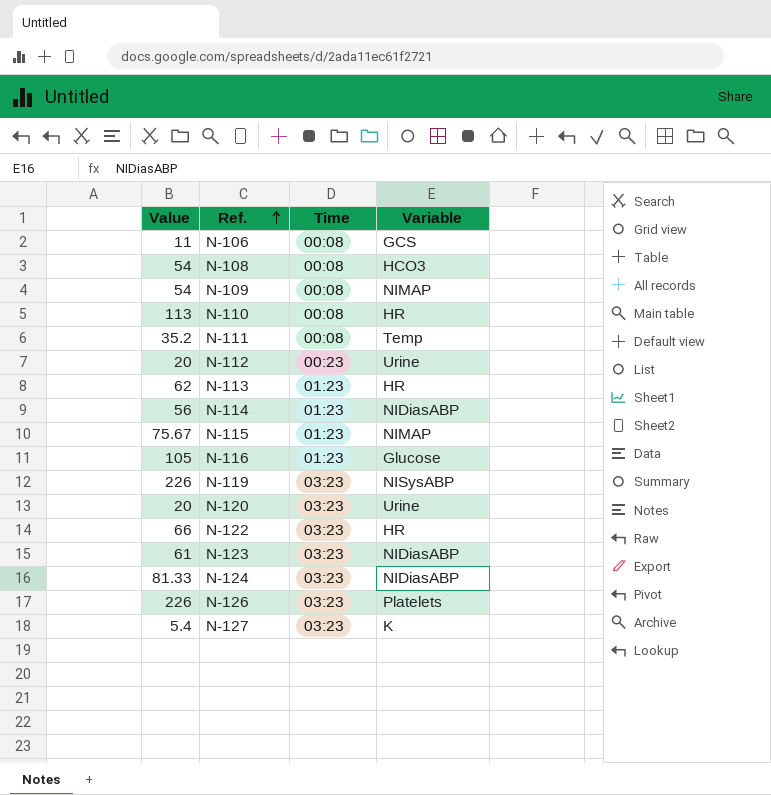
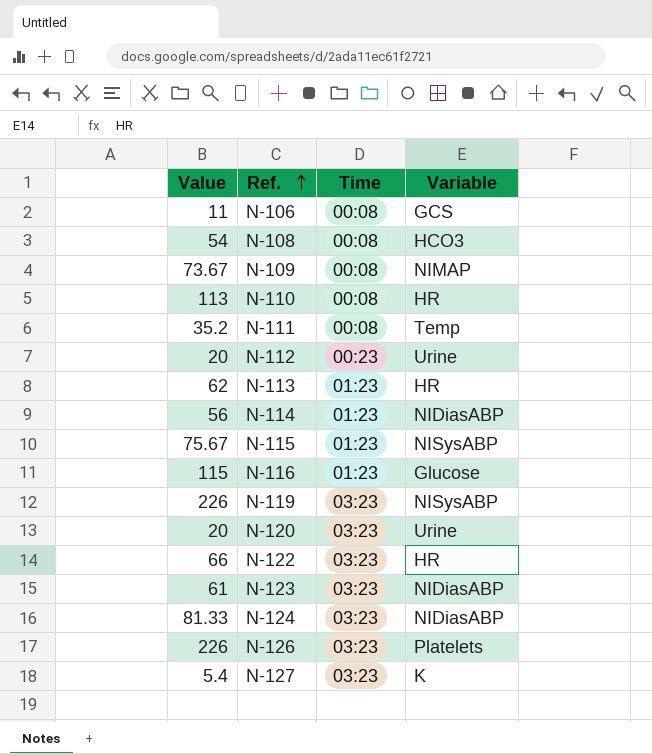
N-109 | Value: 54 -> 73.67
N-115 | Variable: NIMAP -> NISysABP
N-116 | Value: 105 -> 115

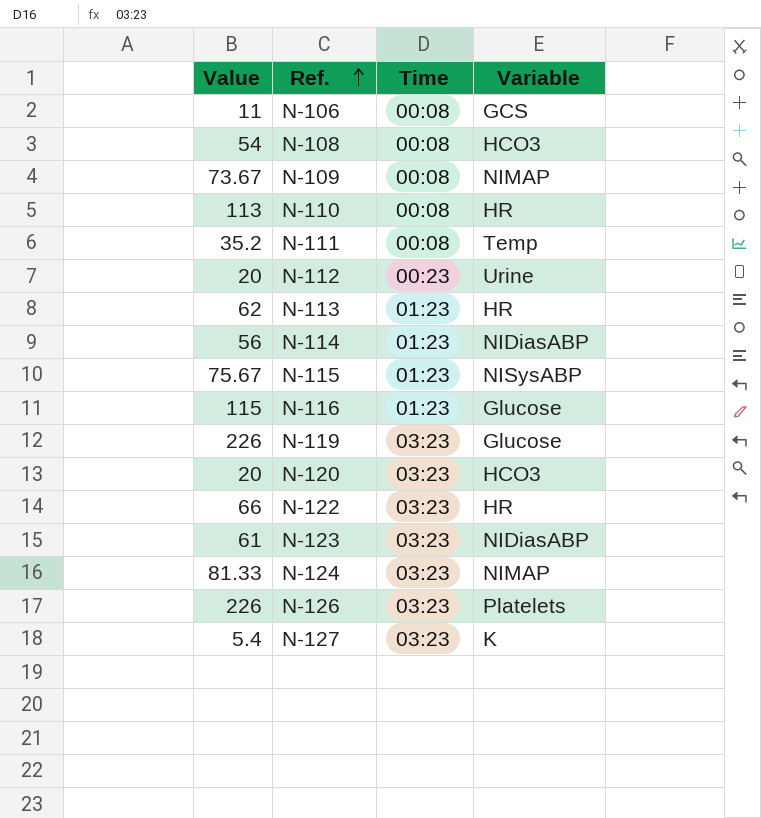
N-119 | Variable: NISysABP -> Glucose
N-120 | Variable: Urine -> HCO3
N-124 | Variable: NIDiasABP -> NIMAP

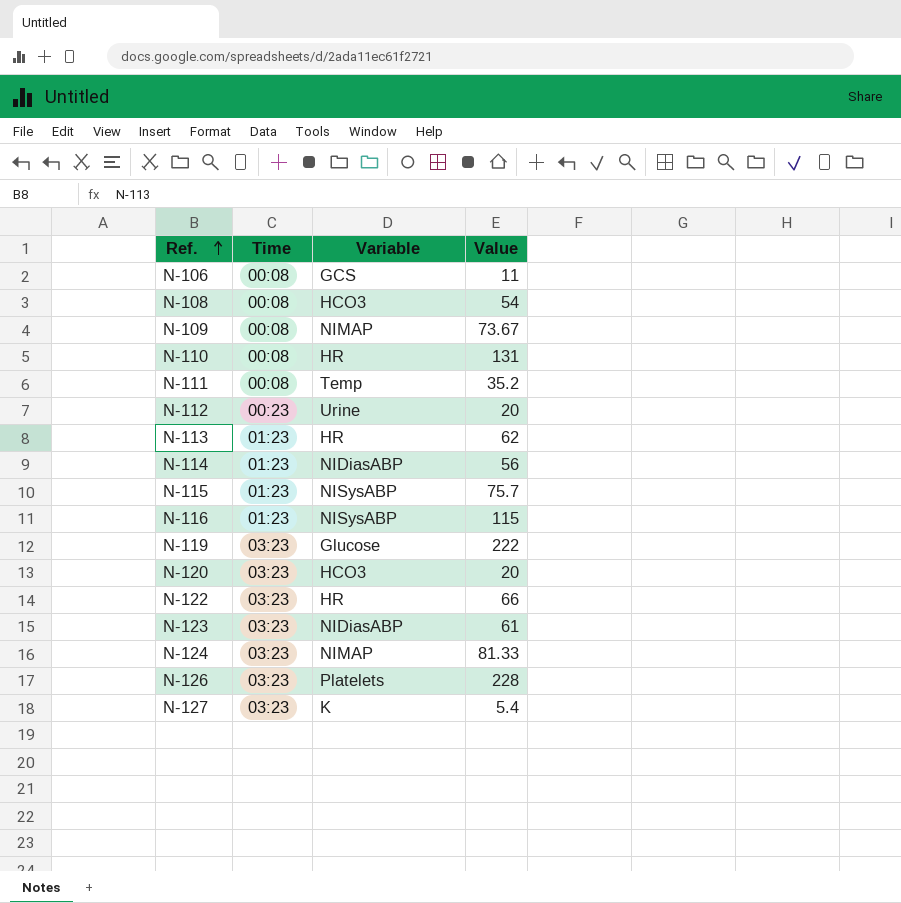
column Value | position: 1 -> 4
N-110 | Value: 113 -> 131
N-115 | Value: 75.67 -> 75.7
N-116 | Variable: Glucose -> NISysABP
N-119 | Value: 226 -> 222
N-126 | Value: 226 -> 228

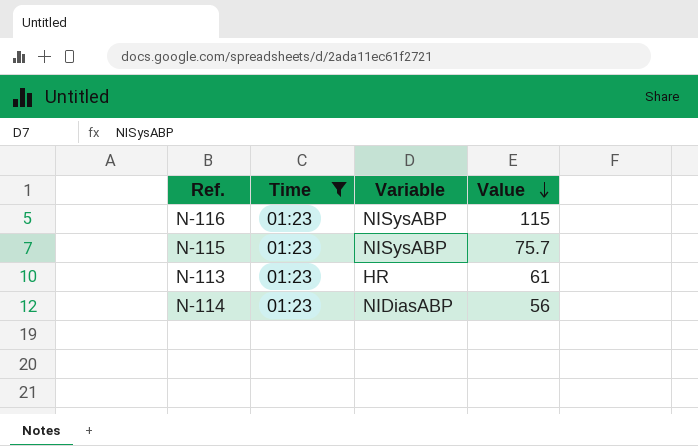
filter: none -> Time = 01:23
row order: Ref. ascending -> Value descending
N-113 | Value: 62 -> 61

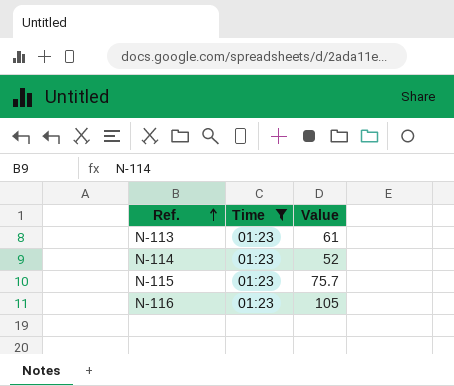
row order: Value descending -> Ref. ascending
column Variable | position: 3 -> none
N-114 | Value: 56 -> 52
N-116 | Value: 115 -> 105

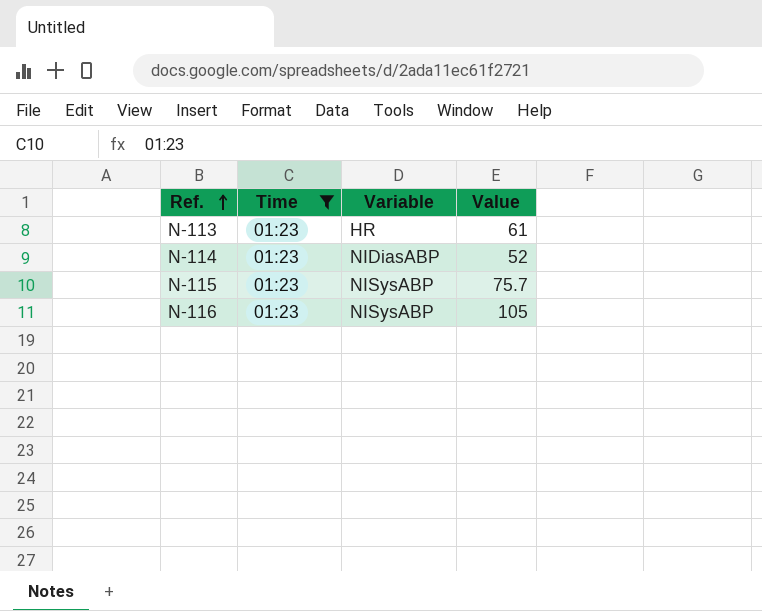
column Variable | position: none -> 3

